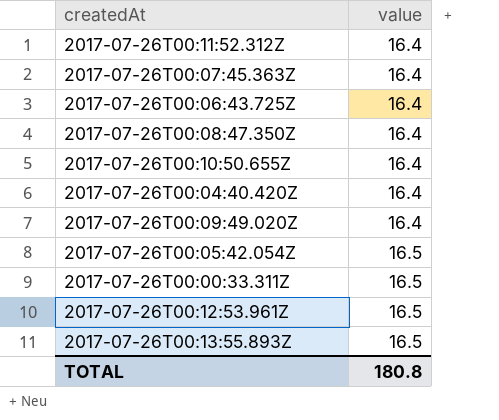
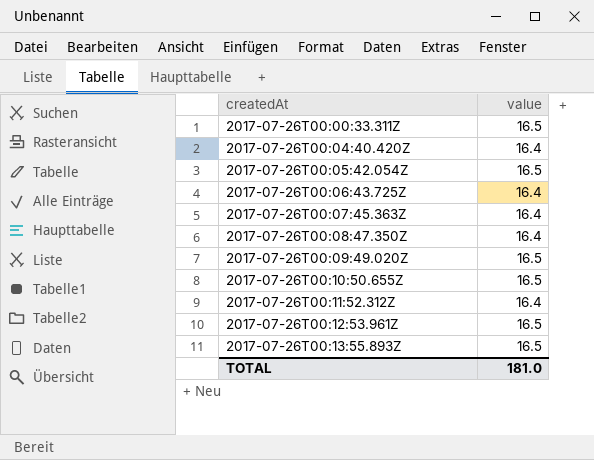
row order: value ascending -> createdAt ascending
2017-07-26T00:09:49.020Z | value: 16.4 -> 16.5
2017-07-26T00:10:50.655Z | value: 16.4 -> 16.5
TOTAL | value: 180.8 -> 181.0

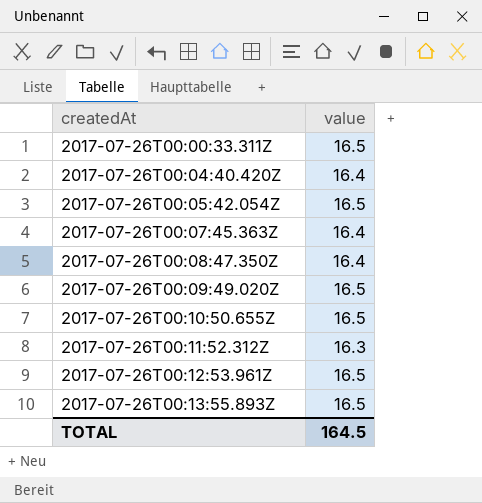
row 2017-07-26T00:06:43.725Z: 16.4 -> none
2017-07-26T00:11:52.312Z | value: 16.4 -> 16.3
TOTAL | value: 181.0 -> 164.5

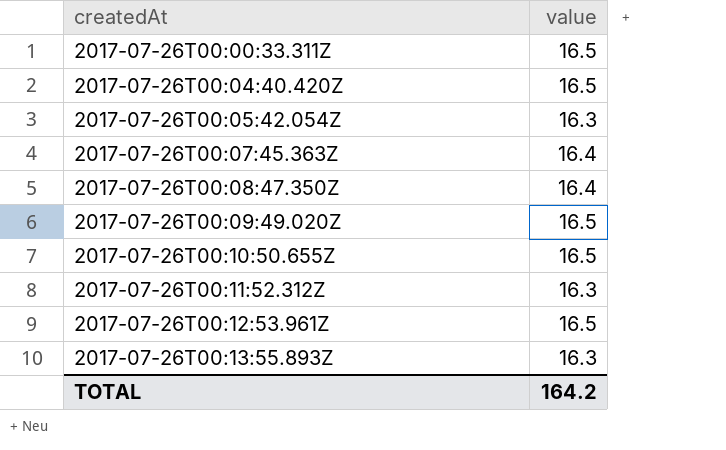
2017-07-26T00:04:40.420Z | value: 16.4 -> 16.5
2017-07-26T00:05:42.054Z | value: 16.5 -> 16.3
2017-07-26T00:13:55.893Z | value: 16.5 -> 16.3
TOTAL | value: 164.5 -> 164.2

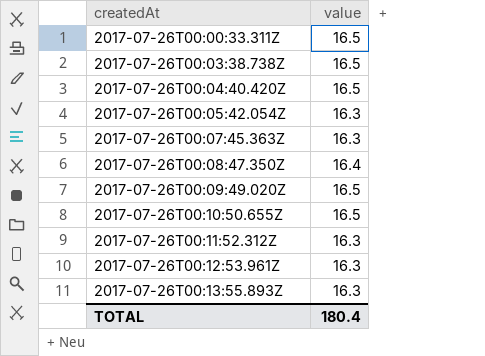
row 2017-07-26T00:03:38.738Z: none -> 16.5
2017-07-26T00:07:45.363Z | value: 16.4 -> 16.3
2017-07-26T00:12:53.961Z | value: 16.5 -> 16.3
TOTAL | value: 164.2 -> 180.4

